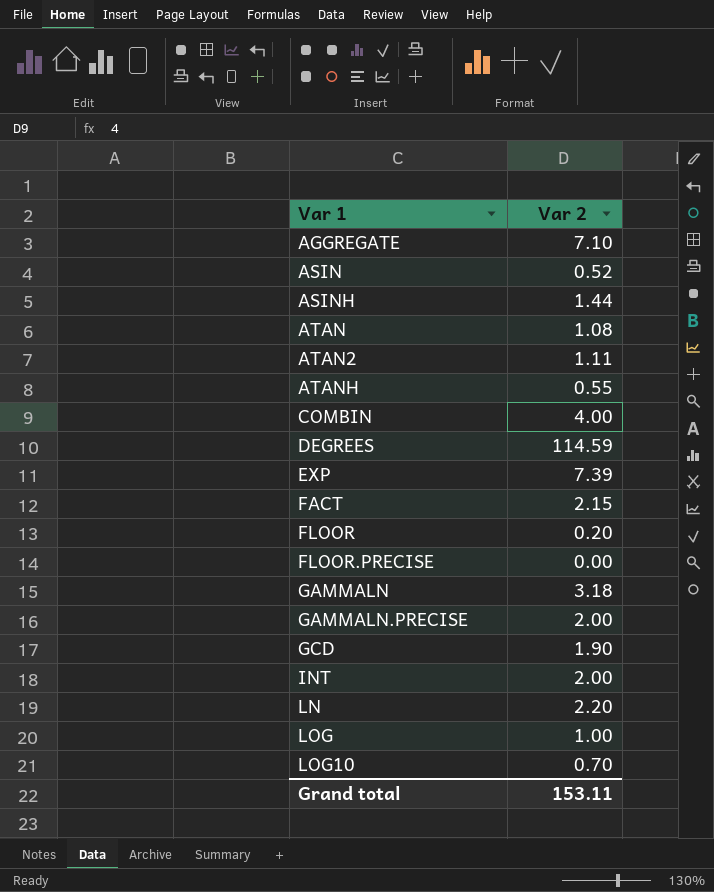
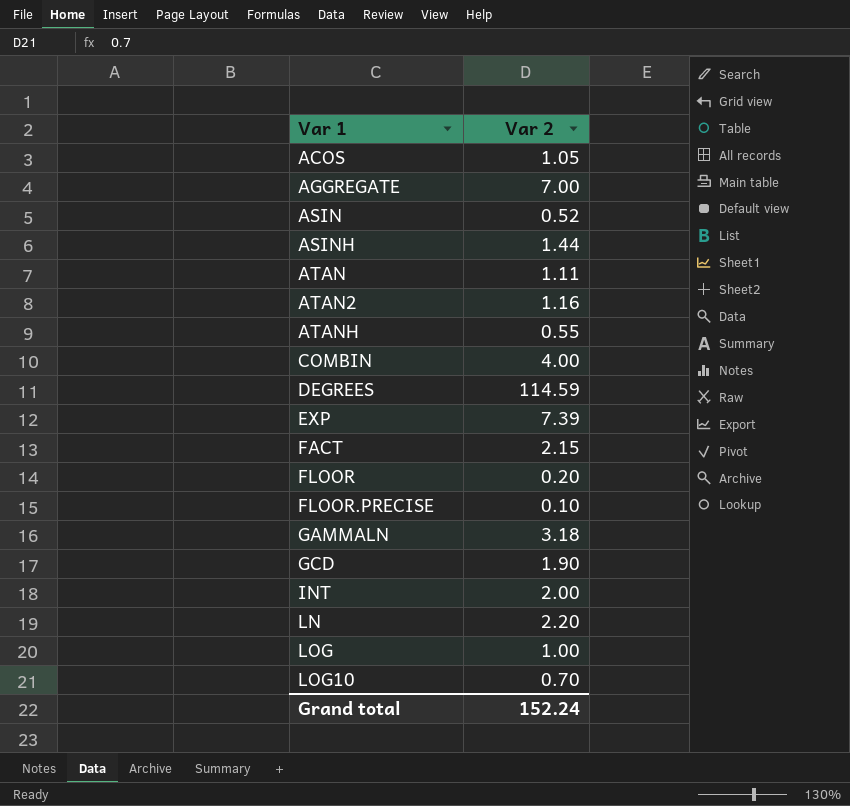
row GAMMALN.PRECISE: 2.00 -> none
row ACOS: none -> 1.05
AGGREGATE | Var 2: 7.10 -> 7.00
ATAN | Var 2: 1.08 -> 1.11
ATAN2 | Var 2: 1.11 -> 1.16
FLOOR.PRECISE | Var 2: 0.00 -> 0.10
Grand total | Var 2: 153.11 -> 152.24

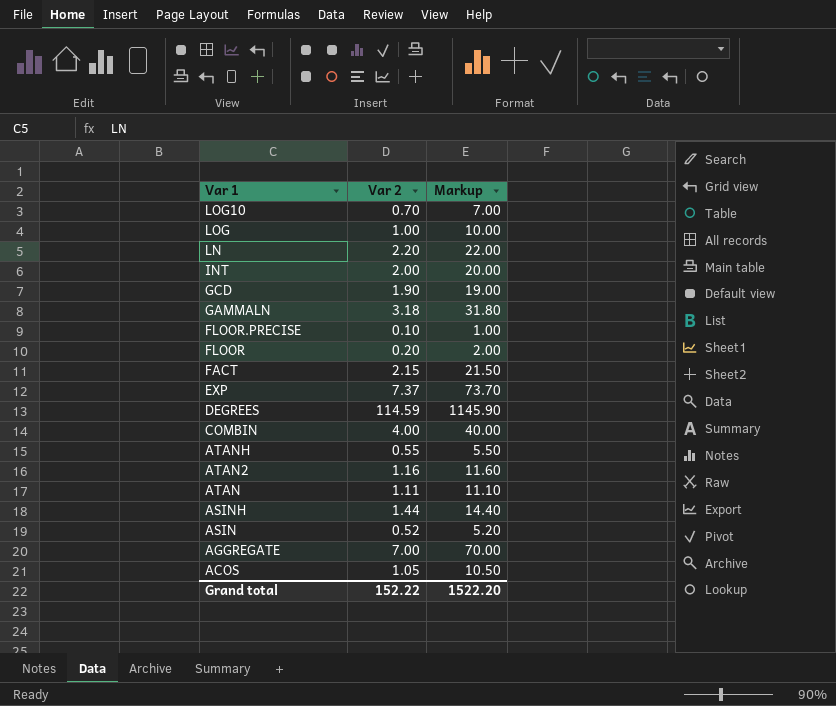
row order: Var 1 ascending -> Var 1 descending
column Markup | formula: none -> [Var 2] * 10
EXP | Var 2: 7.39 -> 7.37
Grand total | Var 2: 152.24 -> 152.22

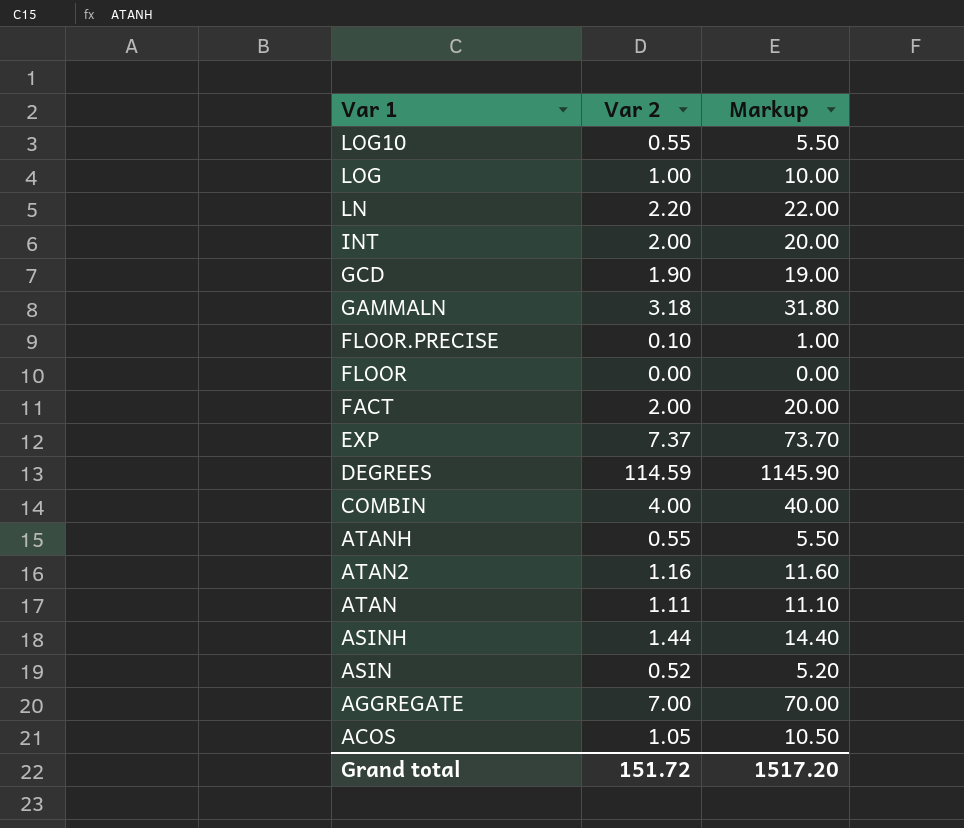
LOG10 | Var 2: 0.70 -> 0.55
LOG10 | Markup: 7.00 -> 5.50
FLOOR | Var 2: 0.20 -> 0.00
FLOOR | Markup: 2.00 -> 0.00
FACT | Var 2: 2.15 -> 2.00
FACT | Markup: 21.50 -> 20.00
Grand total | Var 2: 152.22 -> 151.72
Grand total | Markup: 1522.20 -> 1517.20

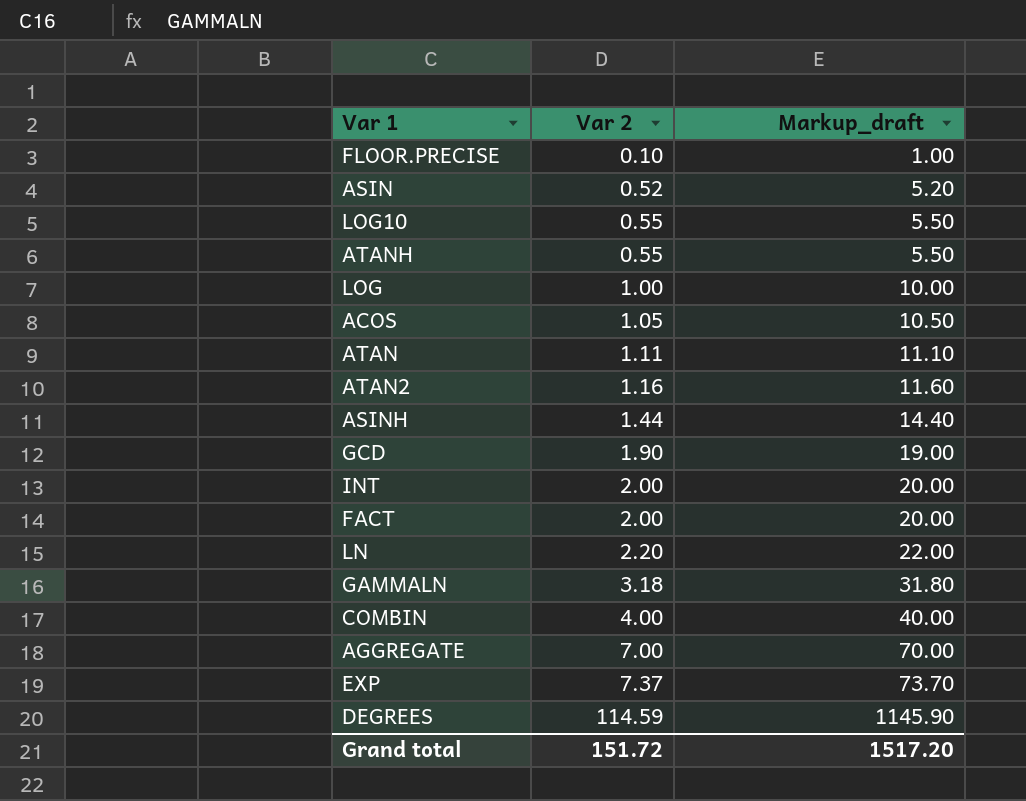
row order: Var 1 descending -> Var 2 ascending
column name: Markup -> Markup_draft
row FLOOR: 0.00 | 0.00 -> none

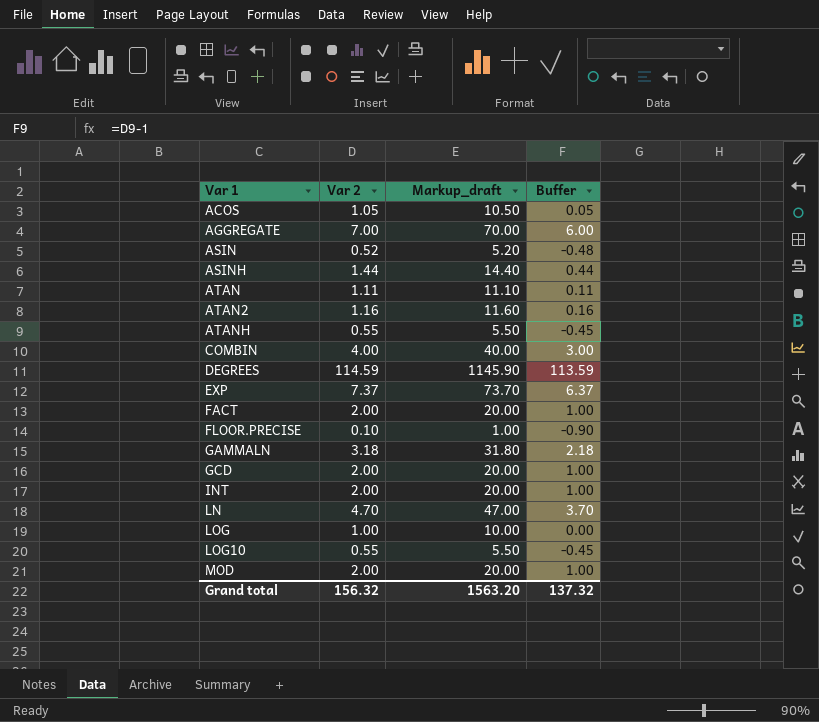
row order: Var 2 ascending -> Var 1 ascending
column Buffer | formula: none -> [Var 2] - 1
GCD | Var 2: 1.90 -> 2.00
GCD | Markup_draft: 19.00 -> 20.00
LN | Var 2: 2.20 -> 4.70
LN | Markup_draft: 22.00 -> 47.00
row MOD: none -> 2.00 | 20.00 | 1.00
Grand total | Var 2: 151.72 -> 156.32
Grand total | Markup_draft: 1517.20 -> 1563.20

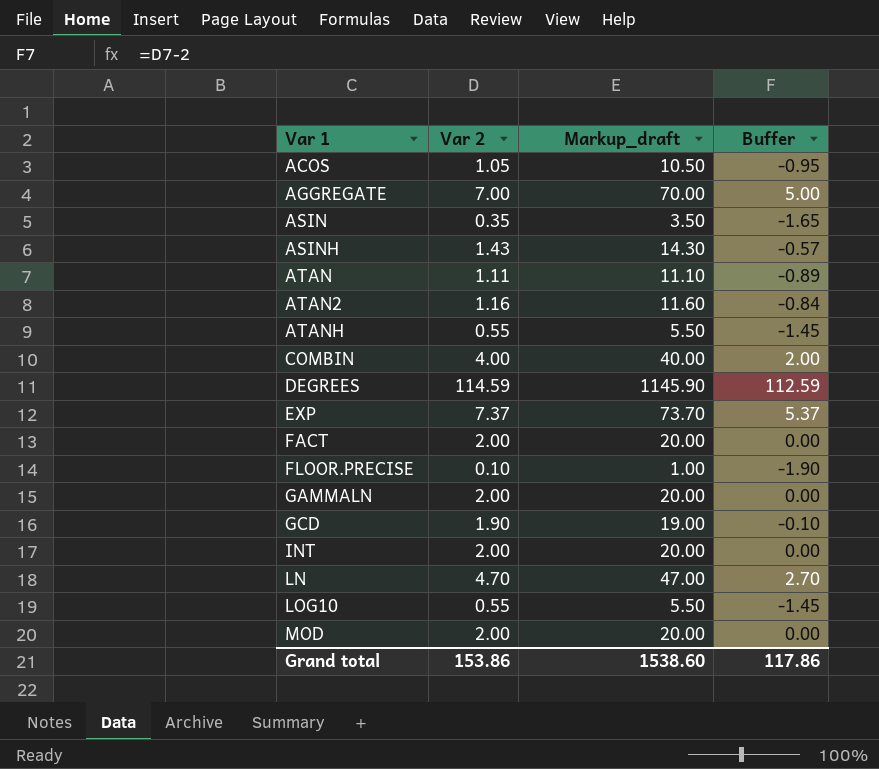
column Buffer | formula: [Var 2] - 1 -> [Var 2] - 2
row LOG: 1.00 | 10.00 | 0.00 -> none
ASIN | Var 2: 0.52 -> 0.35
ASIN | Markup_draft: 5.20 -> 3.50
ASINH | Var 2: 1.44 -> 1.43
ASINH | Markup_draft: 14.40 -> 14.30
GAMMALN | Var 2: 3.18 -> 2.00
GAMMALN | Markup_draft: 31.80 -> 20.00
GCD | Var 2: 2.00 -> 1.90
GCD | Markup_draft: 20.00 -> 19.00
Grand total | Var 2: 156.32 -> 153.86
Grand total | Markup_draft: 1563.20 -> 1538.60
Grand total | Buffer: 137.32 -> 117.86

